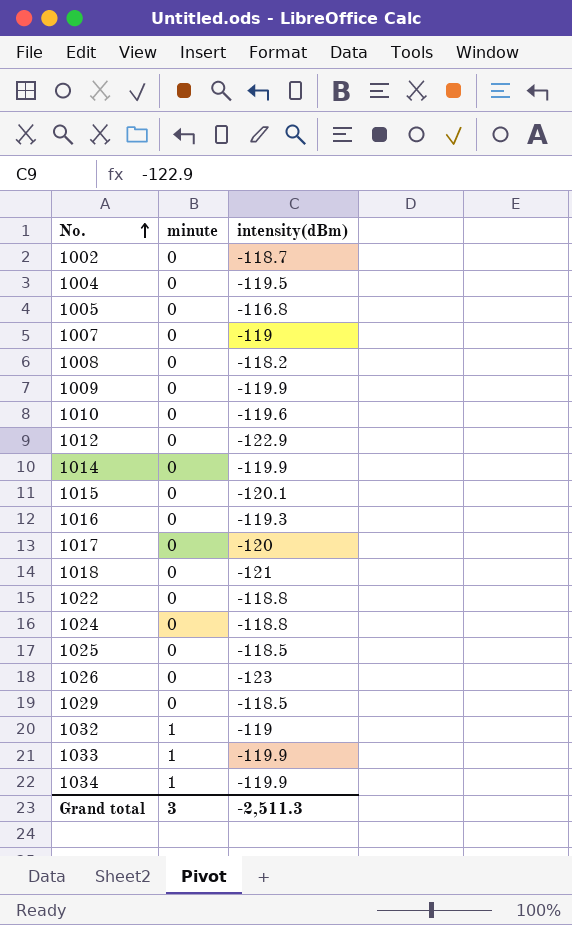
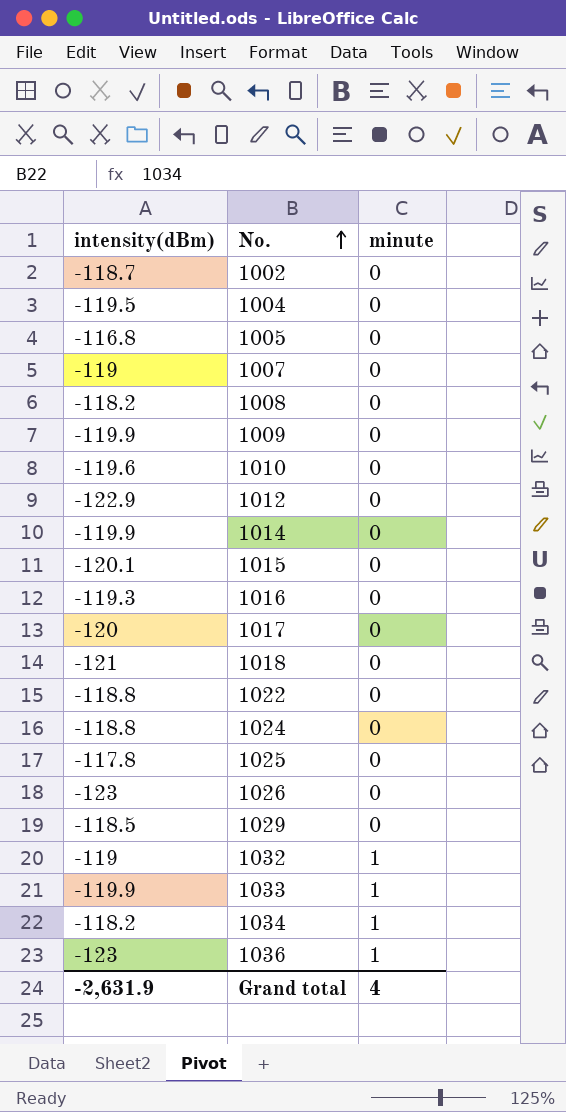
column intensity(dBm) | position: 3 -> 1
1025 | intensity(dBm): -118.5 -> -117.8
1034 | intensity(dBm): -119.9 -> -118.2
row 1036: none -> -123 | 1
Grand total | intensity(dBm): -2,511.3 -> -2,631.9
Grand total | minute: 3 -> 4

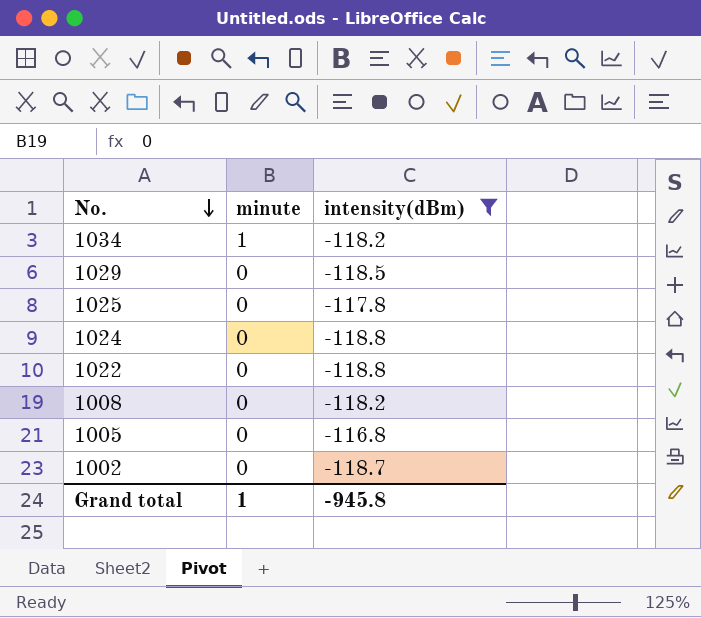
filter: none -> intensity(dBm) >= -118.8
row order: No. ascending -> No. descending
column intensity(dBm) | position: 1 -> 3
Grand total | minute: 4 -> 1
Grand total | intensity(dBm): -2,631.9 -> -945.8

